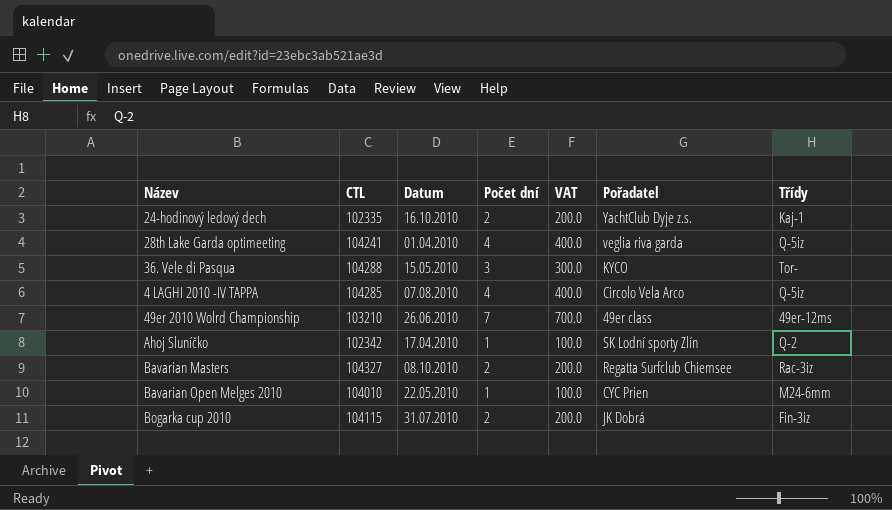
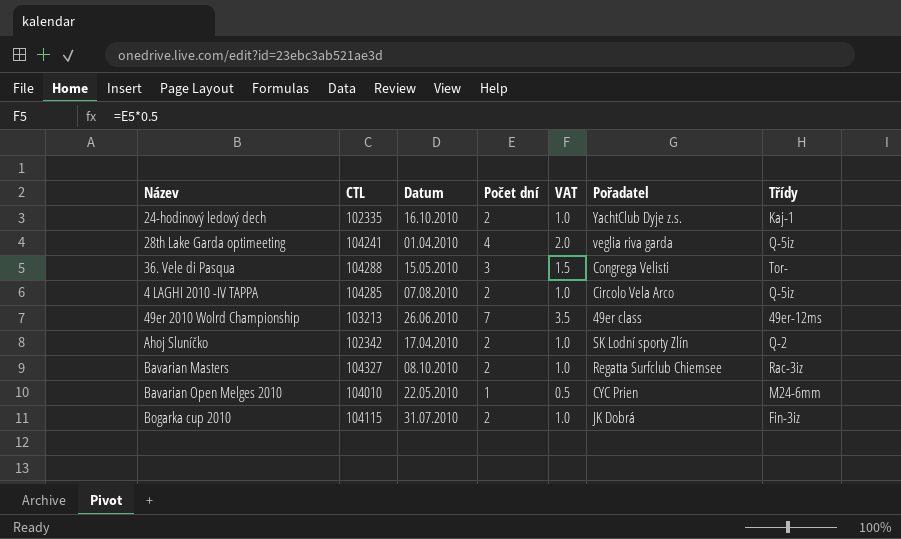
column VAT | formula: [Počet dní] * 100 -> [Počet dní] * 0.5
36. Vele di Pasqua | Pořadatel: KYCO -> Congrega Velisti
4 LAGHI 2010 -IV TAPPA | Počet dní: 4 -> 2
49er 2010 Wolrd Championship | CTL: 103210 -> 103213
Ahoj Sluníčko | Počet dní: 1 -> 2

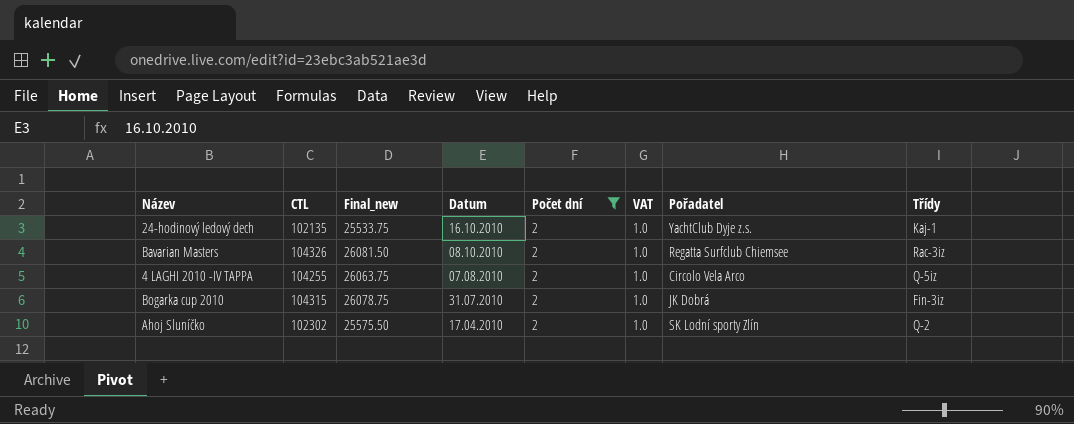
filter: none -> Počet dní = 2
row order: none -> Datum descending
column Final_new | formula: none -> [CTL] * 0.25
24-hodinový ledový dech | CTL: 102335 -> 102135
Bavarian Masters | CTL: 104327 -> 104326
4 LAGHI 2010 -IV TAPPA | CTL: 104285 -> 104255
Bogarka cup 2010 | CTL: 104115 -> 104315
Ahoj Sluníčko | CTL: 102342 -> 102302

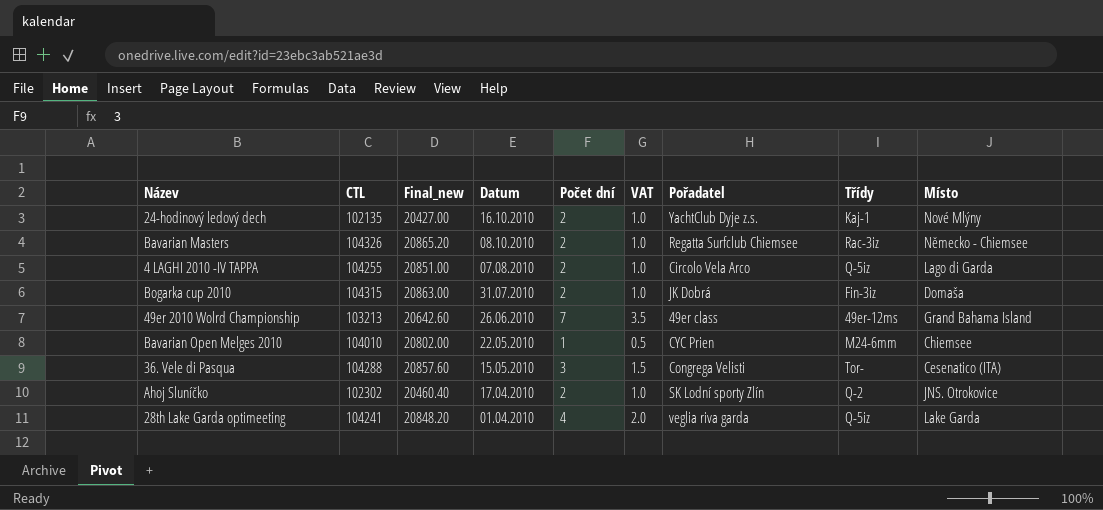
filter: Počet dní = 2 -> none
column Final_new | formula: [CTL] * 0.25 -> [CTL] * 0.2
column Místo | position: none -> 9

